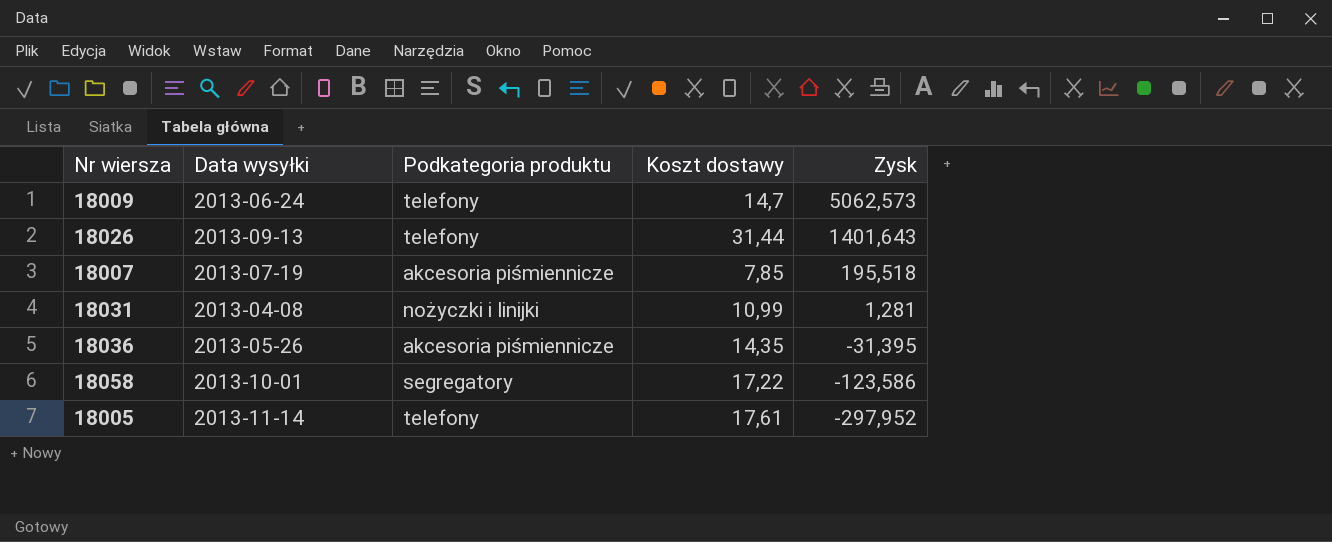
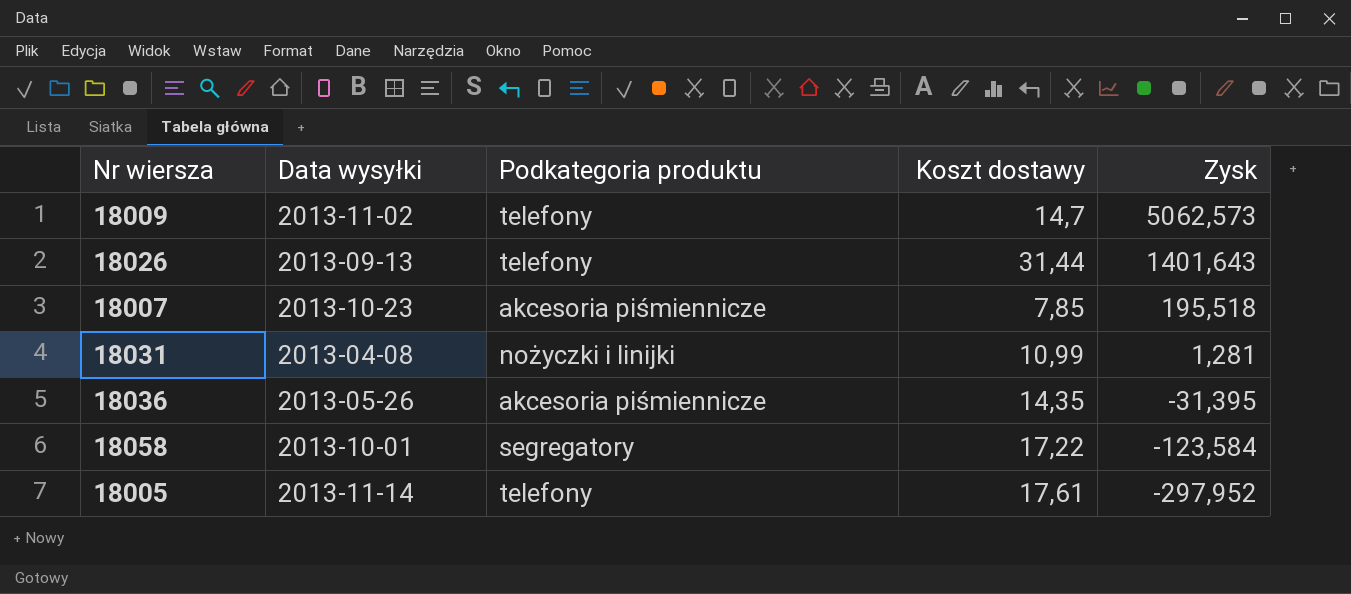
18009 | Data wysyłki: 2013-06-24 -> 2013-11-02
18007 | Data wysyłki: 2013-07-19 -> 2013-10-23
18058 | Zysk: -123,586 -> -123,584

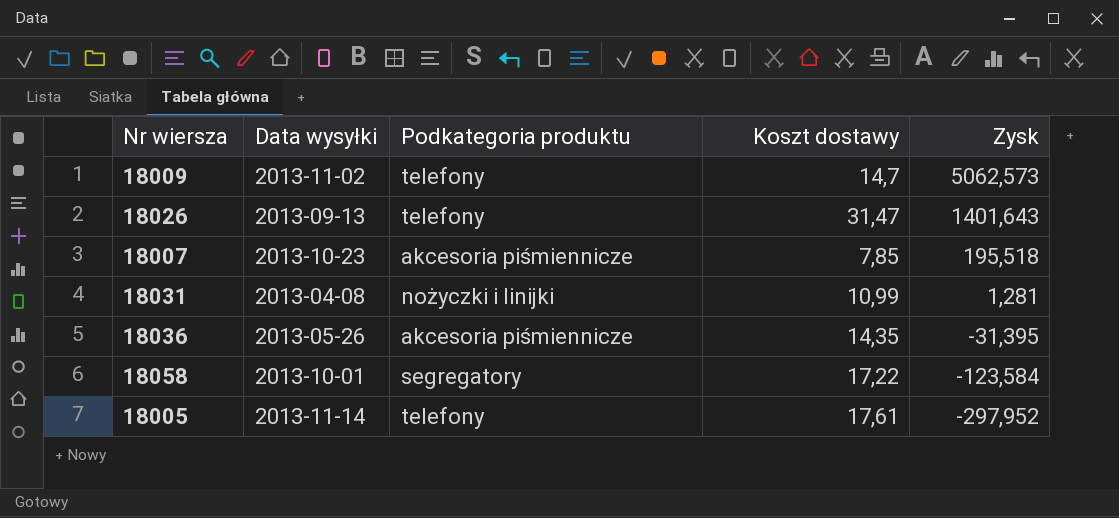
18026 | Koszt dostawy: 31,44 -> 31,47

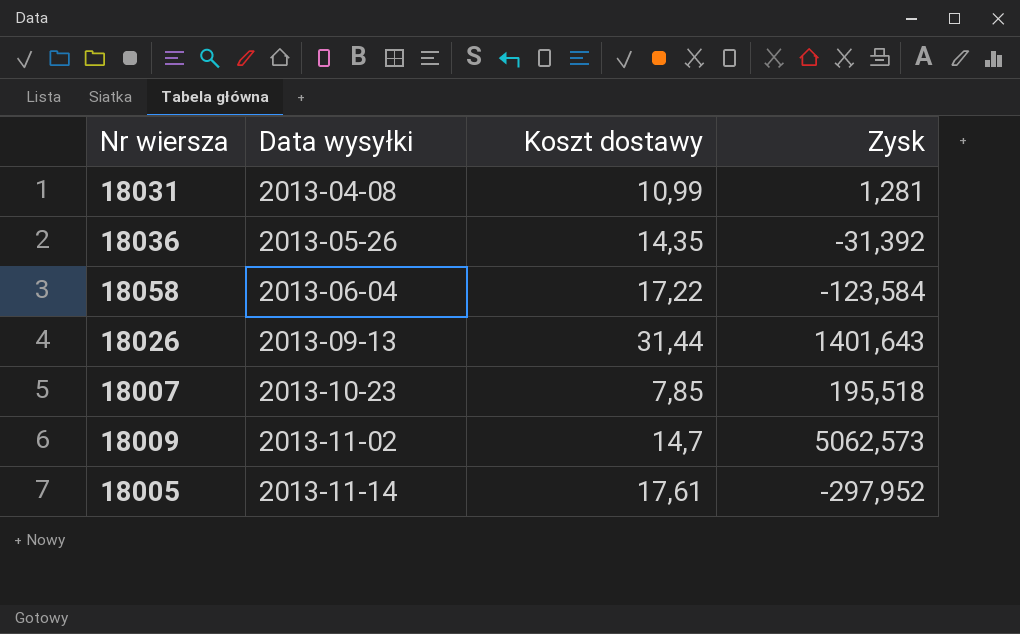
row order: Zysk descending -> Data wysyłki ascending
column Podkategoria produktu | position: 3 -> none
18036 | Zysk: -31,395 -> -31,392
18058 | Data wysyłki: 2013-10-01 -> 2013-06-04
18026 | Koszt dostawy: 31,47 -> 31,44

